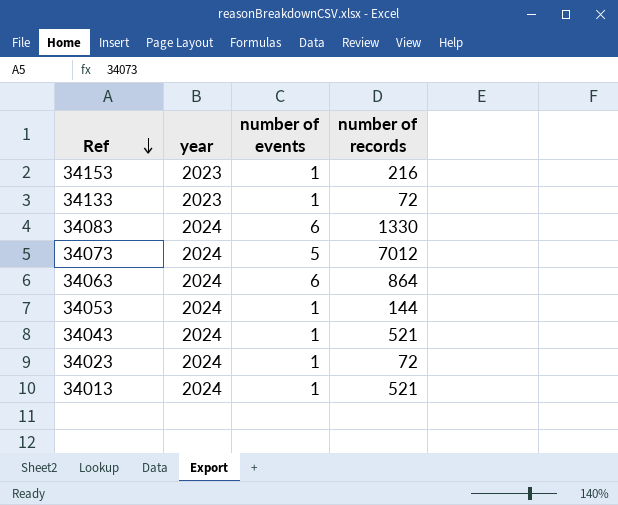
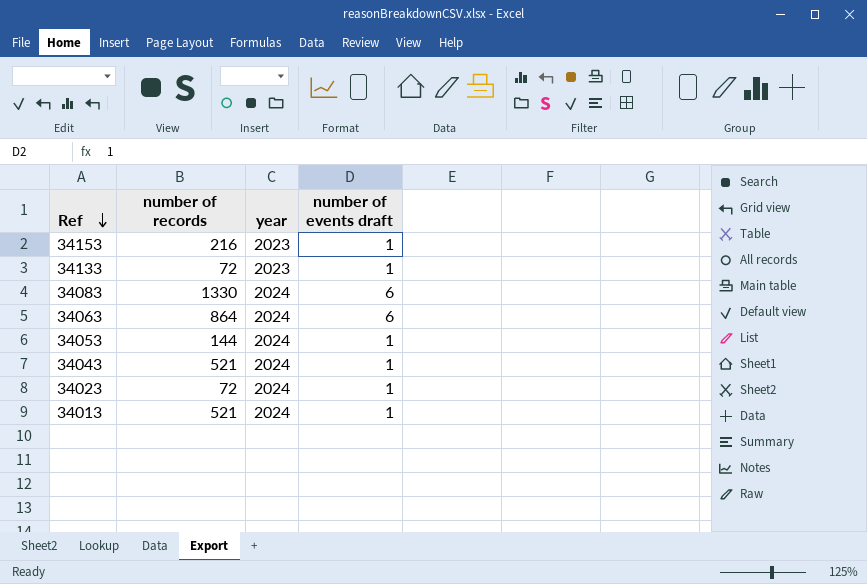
column number of records | position: 4 -> 2
column name: number of events -> number of events draft
row 34073: 2024 | 5 | 7012 -> none

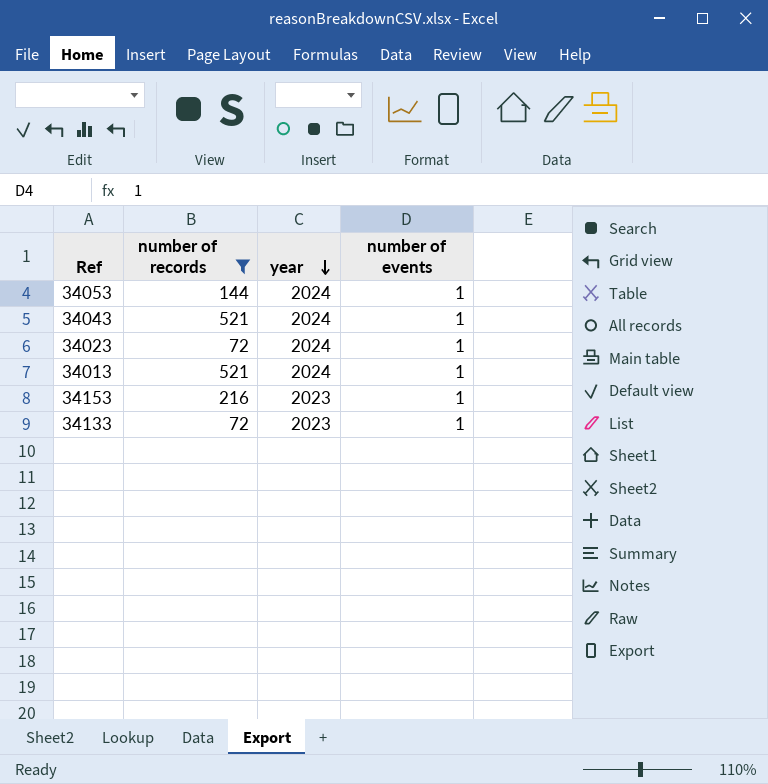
filter: none -> number of records <= 521
row order: Ref descending -> year descending
column name: number of events draft -> number of events

